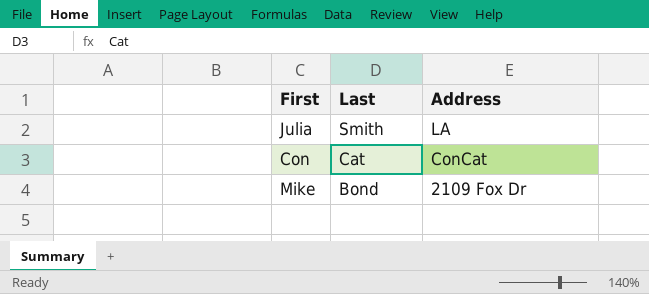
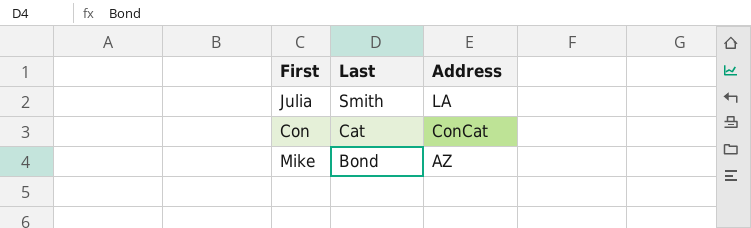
Mike | Address: 2109 Fox Dr -> AZ

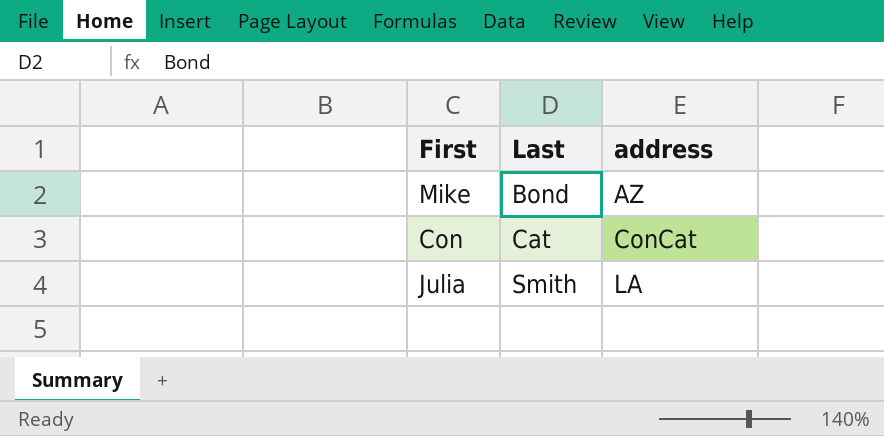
row order: Last descending -> Last ascending
column name: Address -> address

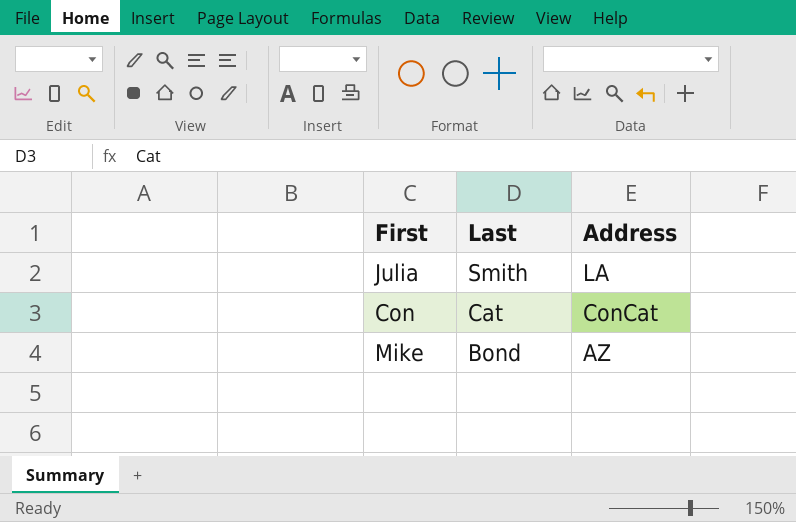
row order: Last ascending -> Last descending
column name: address -> Address

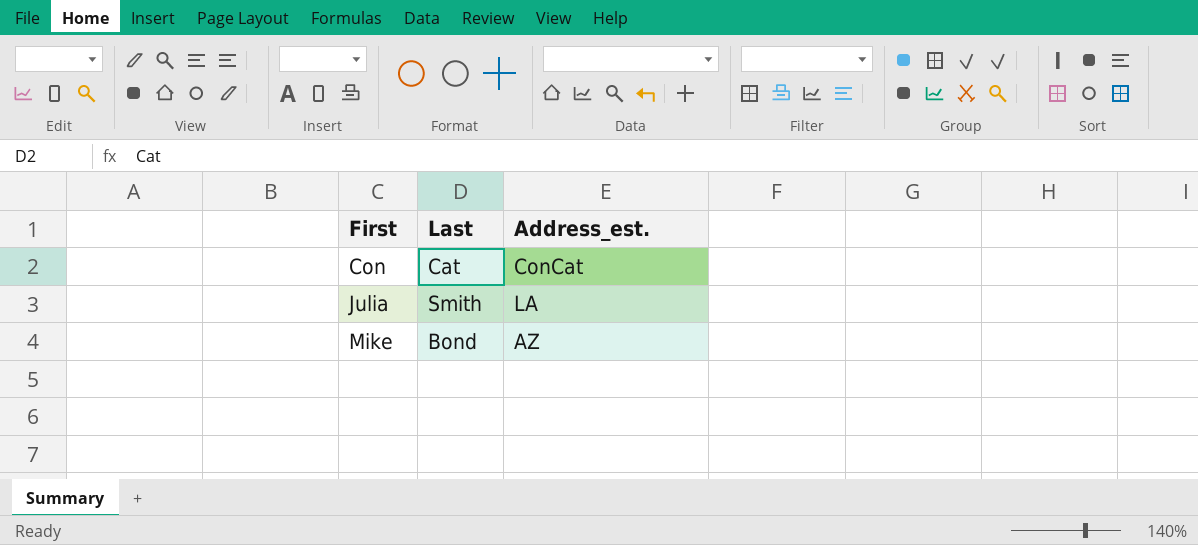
row order: Last descending -> First ascending
column name: Address -> Address_est.

